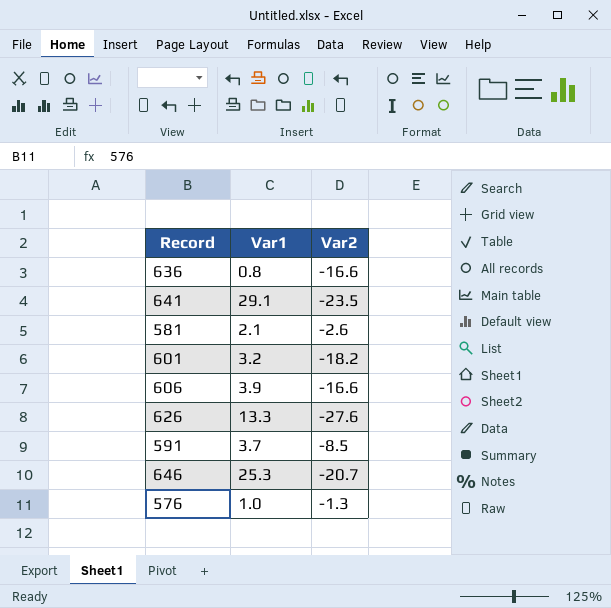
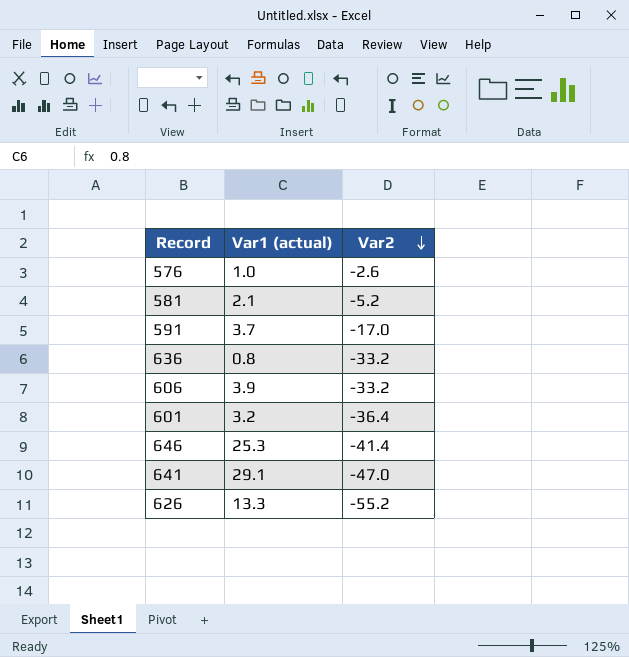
row order: none -> Var2 descending
column name: Var1 -> Var1 (actual)
576 | Var2: -1.3 -> -2.6
581 | Var2: -2.6 -> -5.2
591 | Var2: -8.5 -> -17.0
636 | Var2: -16.6 -> -33.2
606 | Var2: -16.6 -> -33.2
601 | Var2: -18.2 -> -36.4
646 | Var2: -20.7 -> -41.4
641 | Var2: -23.5 -> -47.0
626 | Var2: -27.6 -> -55.2

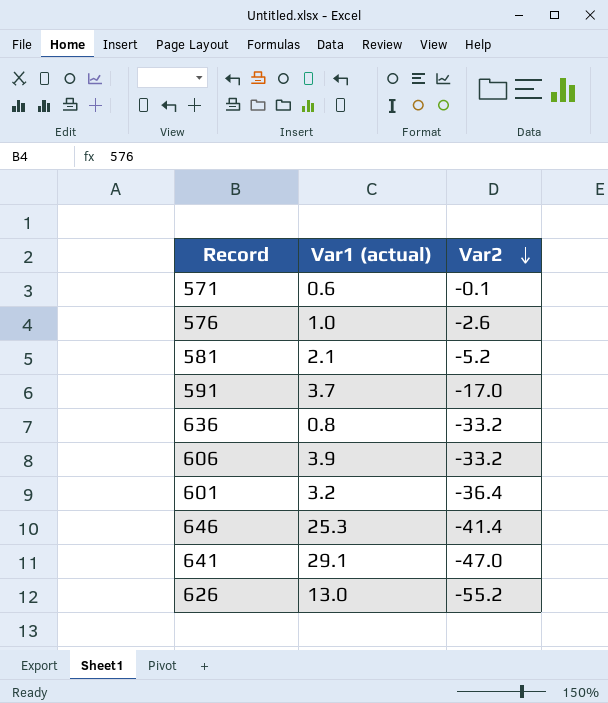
row 571: none -> 0.6 | -0.1
626 | Var1 (actual): 13.3 -> 13.0

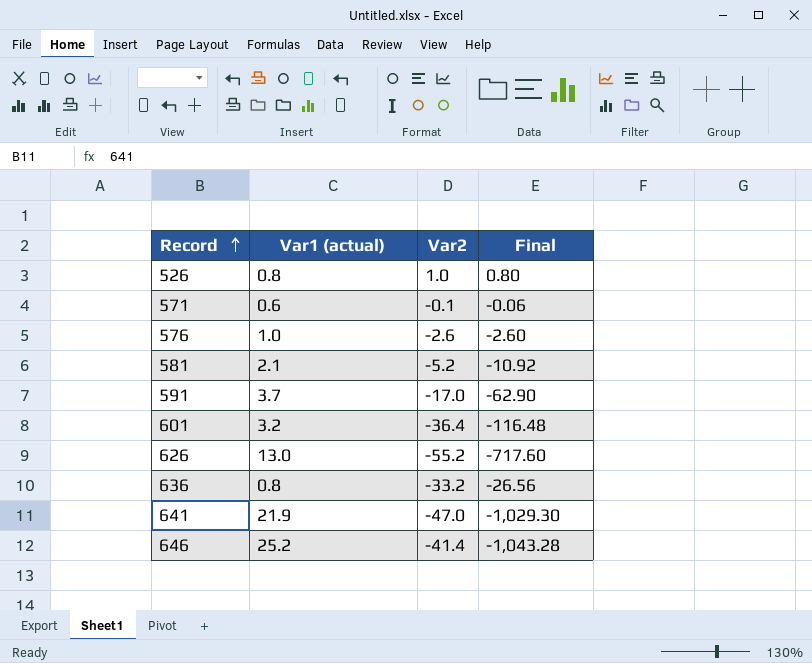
row order: Var2 descending -> Record ascending
column Final | formula: none -> [Var1 (actual)] * [Var2]
row 606: 3.9 | -33.2 -> none
row 526: none -> 0.8 | 1.0 | 0.80
641 | Var1 (actual): 29.1 -> 21.9
646 | Var1 (actual): 25.3 -> 25.2

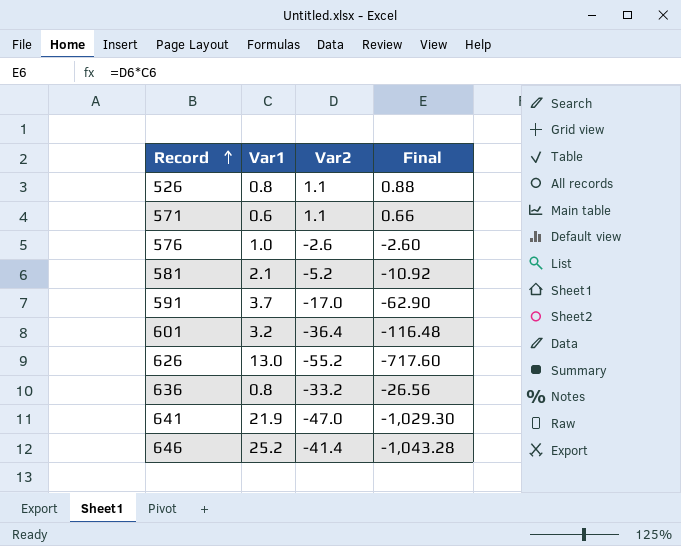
column name: Var1 (actual) -> Var1
526 | Var2: 1.0 -> 1.1
526 | Final: 0.80 -> 0.88
571 | Var2: -0.1 -> 1.1
571 | Final: -0.06 -> 0.66

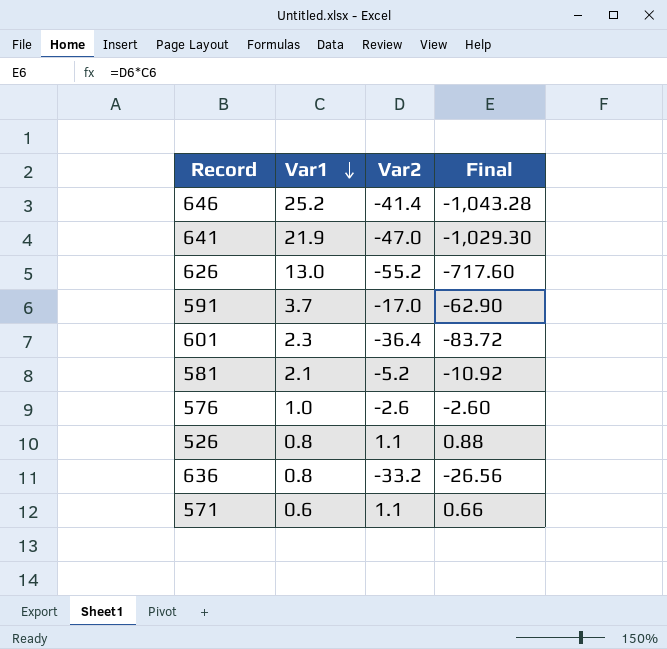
row order: Record ascending -> Var1 descending
601 | Var1: 3.2 -> 2.3
601 | Final: -116.48 -> -83.72

